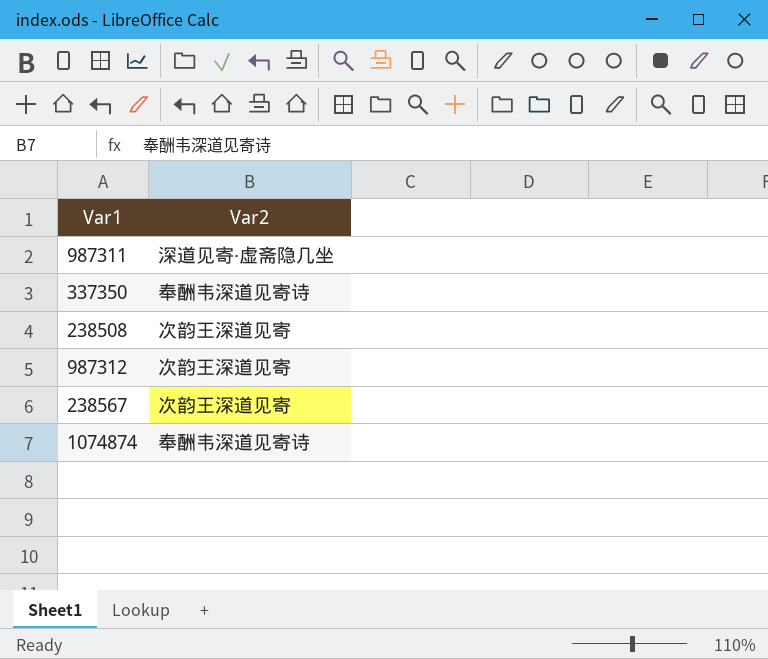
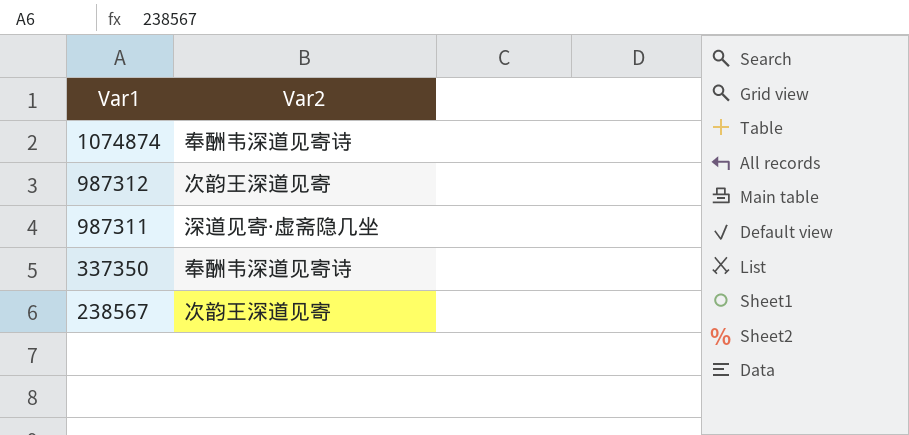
row order: none -> Var1 descending
row 238508: 次韵王深道见寄 -> none

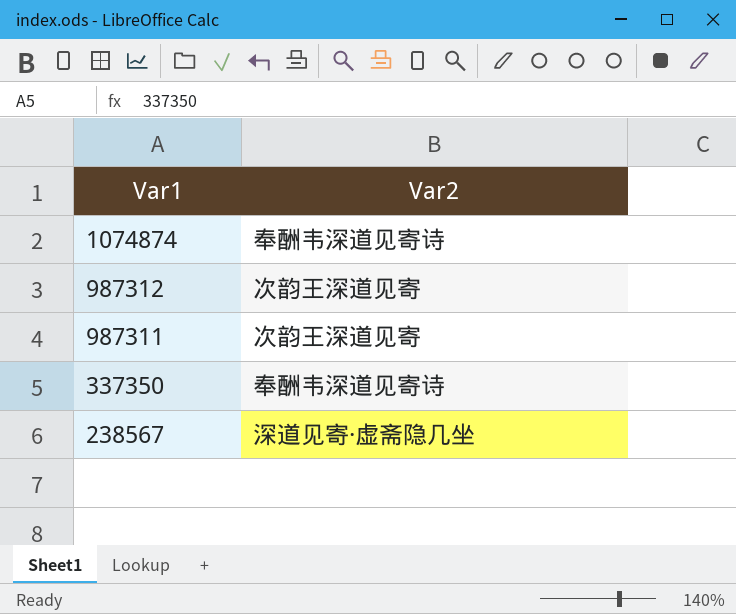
987311 | Var2: 深道见寄·虚斋隐几坐 -> 次韵王深道见寄
238567 | Var2: 次韵王深道见寄 -> 深道见寄·虚斋隐几坐

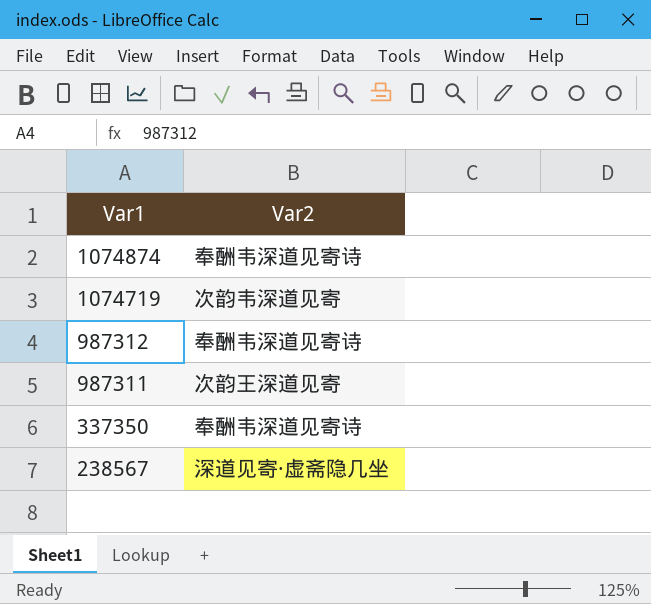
row 1074719: none -> 次韵韦深道见寄
987312 | Var2: 次韵王深道见寄 -> 奉酬韦深道见寄诗

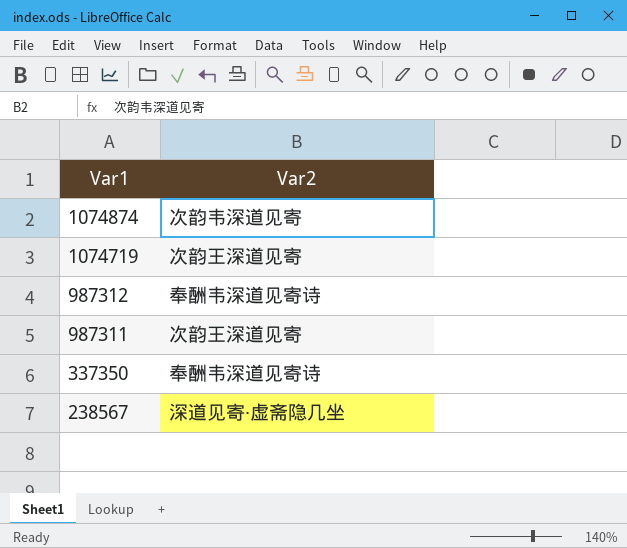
1074874 | Var2: 奉酬韦深道见寄诗 -> 次韵韦深道见寄
1074719 | Var2: 次韵韦深道见寄 -> 次韵王深道见寄

